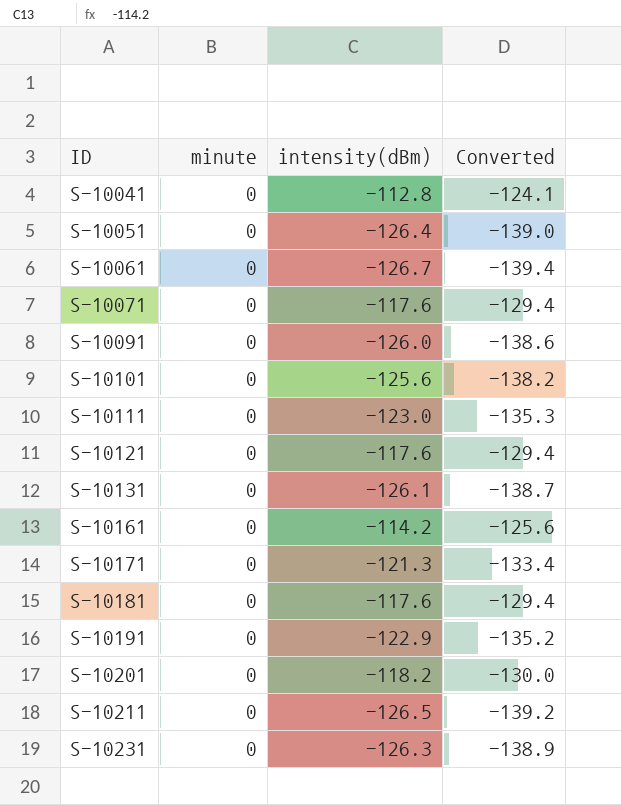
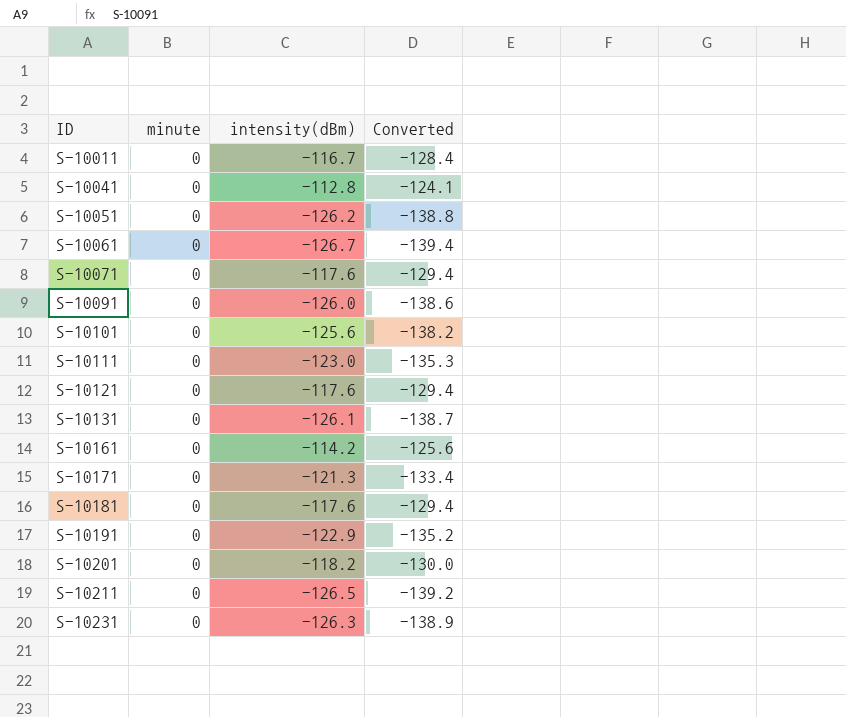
row S-10011: none -> 0 | -116.7 | -128.4
S-10051 | intensity(dBm): -126.4 -> -126.2
S-10051 | Converted: -139.0 -> -138.8

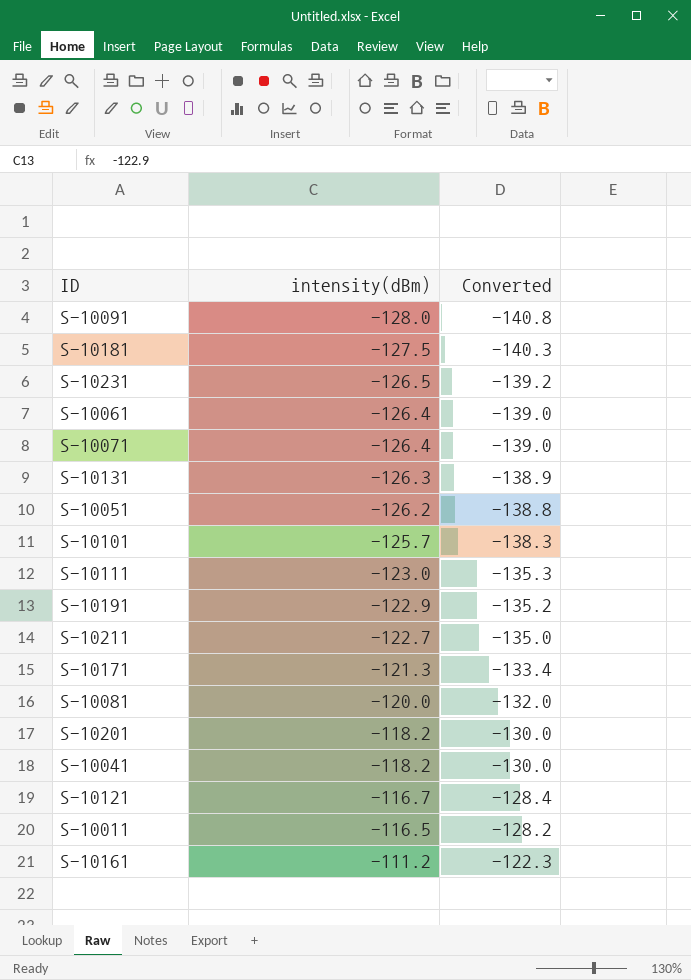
row order: ID ascending -> intensity(dBm) ascending
column minute | position: 2 -> none
S-10091 | intensity(dBm): -126.0 -> -128.0
S-10091 | Converted: -138.6 -> -140.8
S-10181 | intensity(dBm): -117.6 -> -127.5
S-10181 | Converted: -129.4 -> -140.3
S-10231 | intensity(dBm): -126.3 -> -126.5
S-10231 | Converted: -138.9 -> -139.2
S-10061 | intensity(dBm): -126.7 -> -126.4
S-10061 | Converted: -139.4 -> -139.0
S-10071 | intensity(dBm): -117.6 -> -126.4
S-10071 | Converted: -129.4 -> -139.0
S-10131 | intensity(dBm): -126.1 -> -126.3
S-10131 | Converted: -138.7 -> -138.9
S-10101 | intensity(dBm): -125.6 -> -125.7
S-10101 | Converted: -138.2 -> -138.3
S-10211 | intensity(dBm): -126.5 -> -122.7
S-10211 | Converted: -139.2 -> -135.0
row S-10081: none -> -120.0 | -132.0
S-10041 | intensity(dBm): -112.8 -> -118.2
S-10041 | Converted: -124.1 -> -130.0
S-10121 | intensity(dBm): -117.6 -> -116.7
S-10121 | Converted: -129.4 -> -128.4
S-10011 | intensity(dBm): -116.7 -> -116.5
S-10011 | Converted: -128.4 -> -128.2
S-10161 | intensity(dBm): -114.2 -> -111.2
S-10161 | Converted: -125.6 -> -122.3

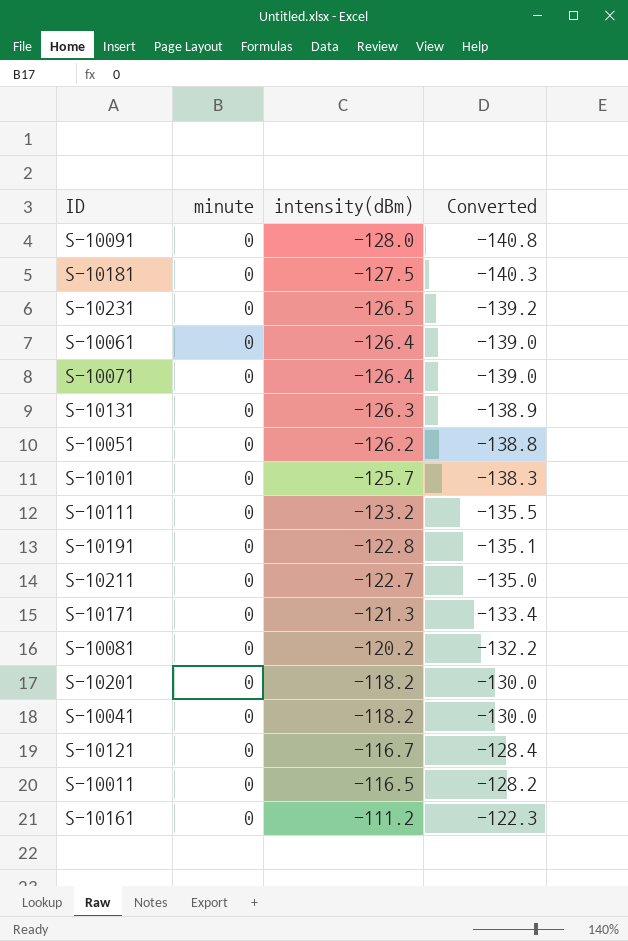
column minute | position: none -> 2
S-10111 | intensity(dBm): -123.0 -> -123.2
S-10111 | Converted: -135.3 -> -135.5
S-10191 | intensity(dBm): -122.9 -> -122.8
S-10191 | Converted: -135.2 -> -135.1
S-10081 | intensity(dBm): -120.0 -> -120.2
S-10081 | Converted: -132.0 -> -132.2

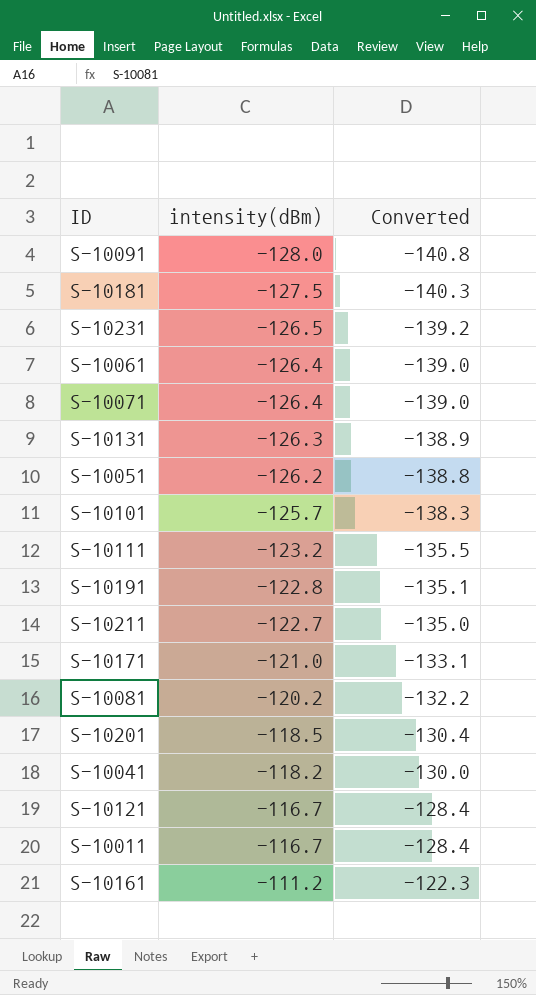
column minute | position: 2 -> none
S-10171 | intensity(dBm): -121.3 -> -121.0
S-10171 | Converted: -133.4 -> -133.1
S-10201 | intensity(dBm): -118.2 -> -118.5
S-10201 | Converted: -130.0 -> -130.4
S-10011 | intensity(dBm): -116.5 -> -116.7
S-10011 | Converted: -128.2 -> -128.4

